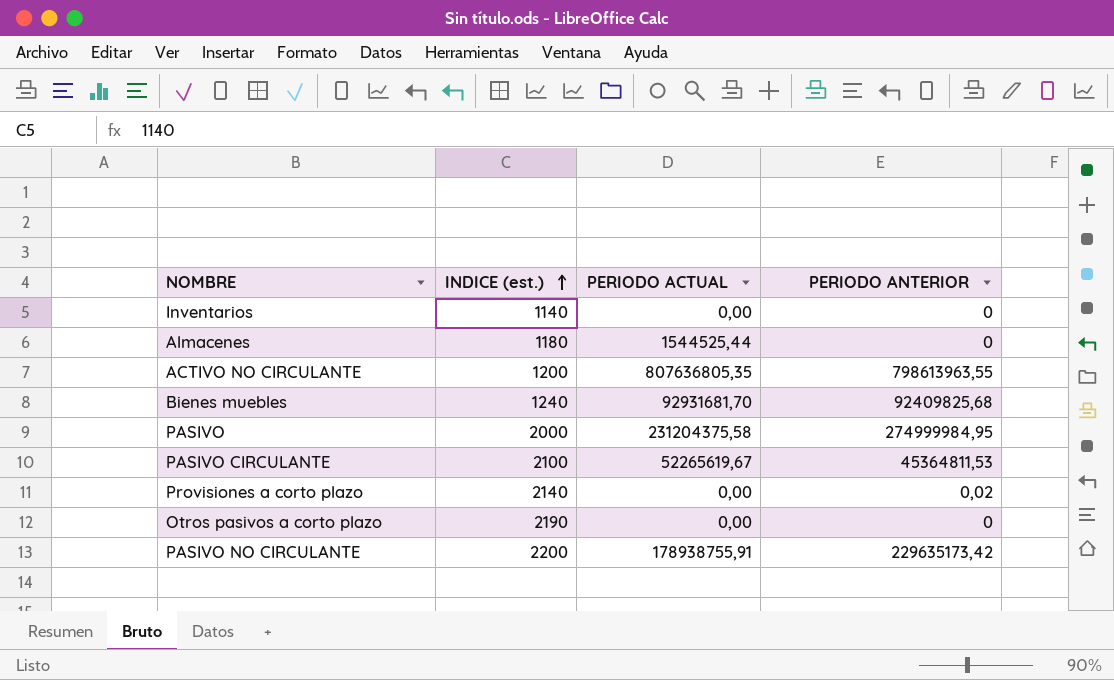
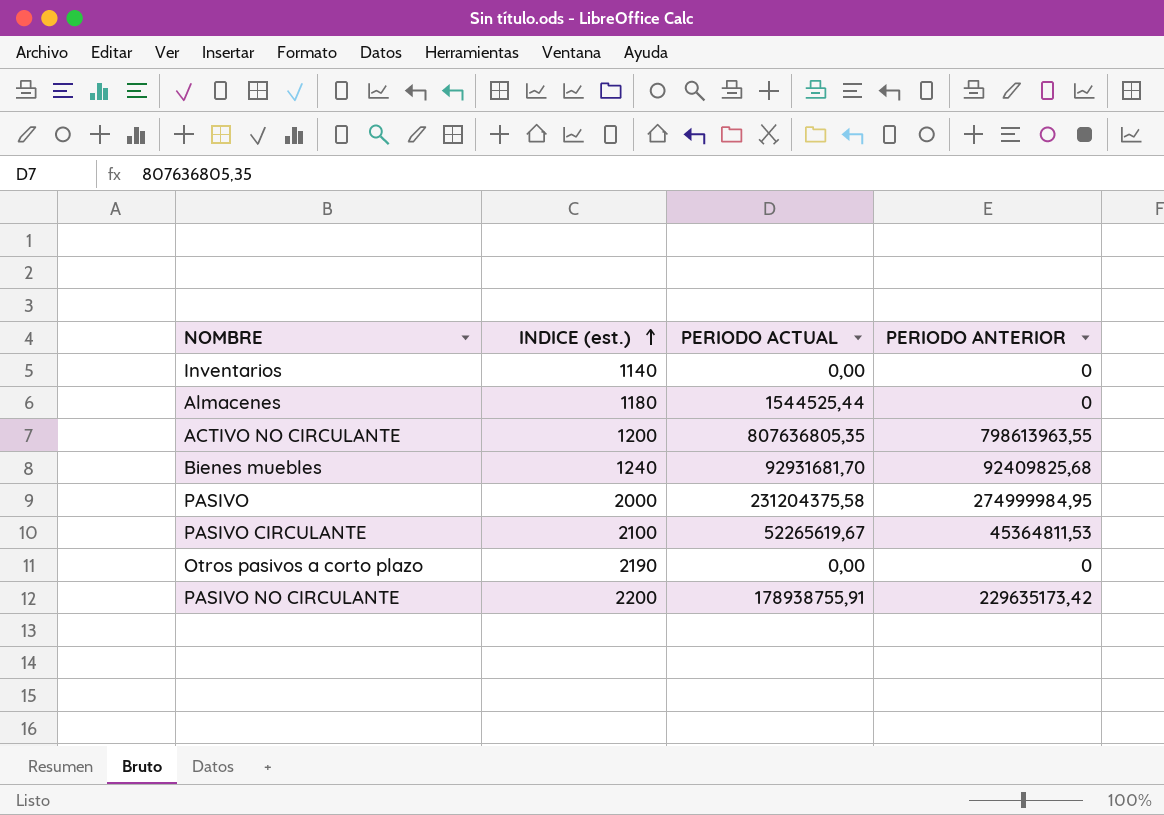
row Provisiones a corto plazo: 2140 | 0,00 | 0,02 -> none

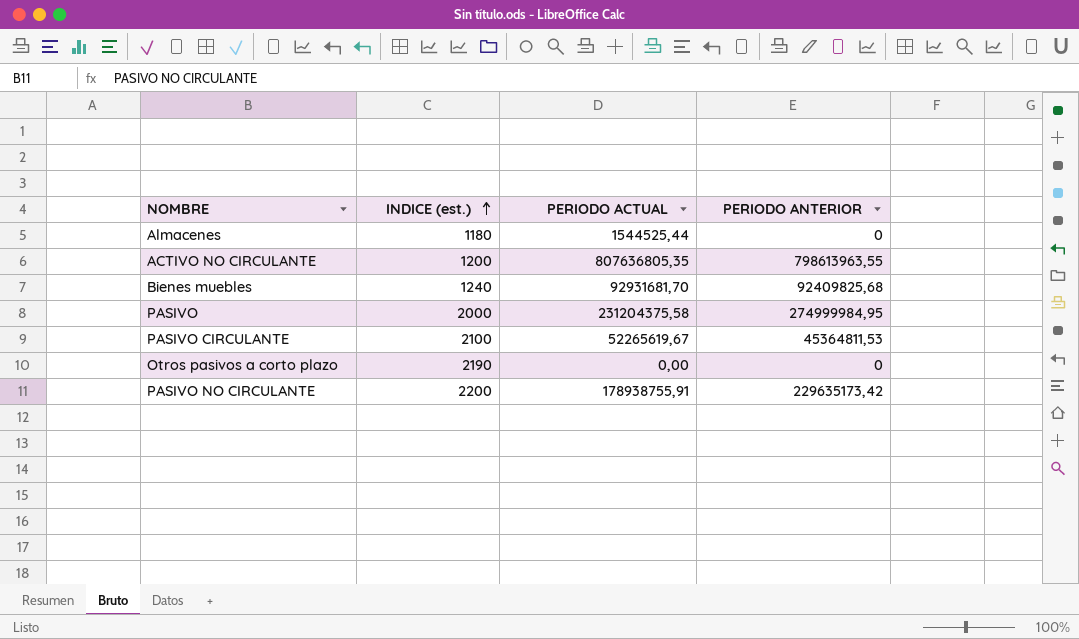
row Inventarios: 1140 | 0,00 | 0 -> none

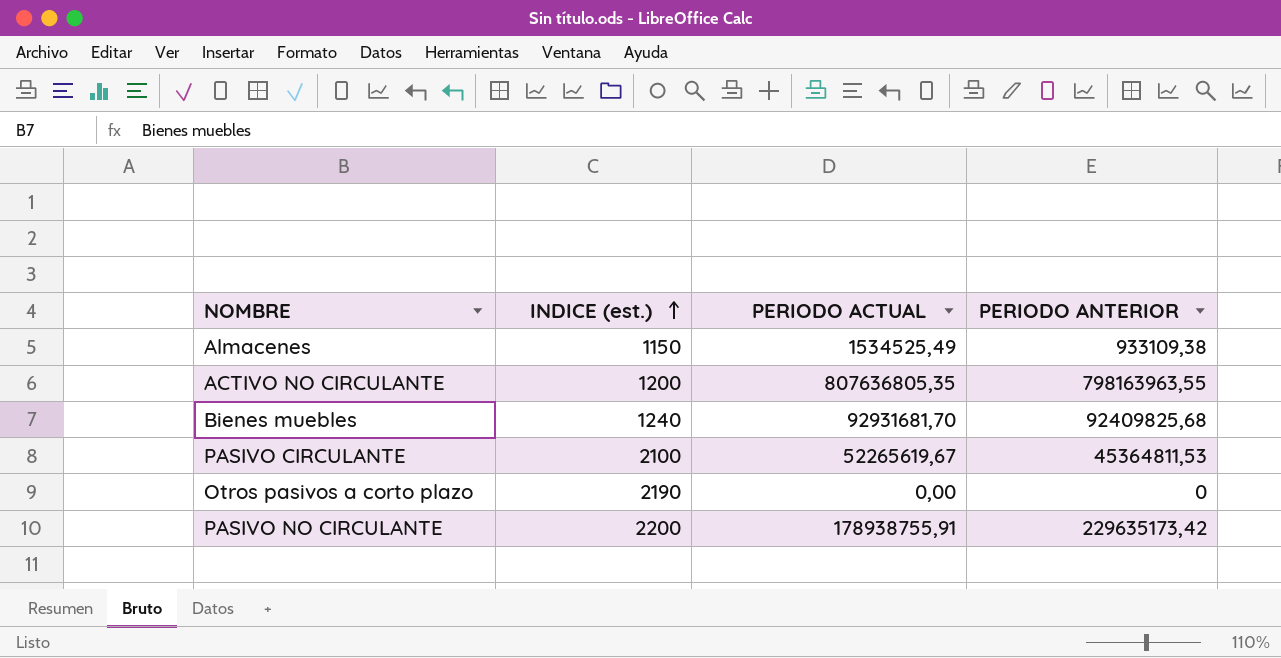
row PASIVO: 2000 | 231204375,58 | 274999984,95 -> none
Almacenes | INDICE (est.): 1180 -> 1150
Almacenes | PERIODO ACTUAL: 1544525,44 -> 1534525,49
Almacenes | PERIODO ANTERIOR: 0 -> 933109,38
ACTIVO NO CIRCULANTE | PERIODO ANTERIOR: 798613963,55 -> 798163963,55

